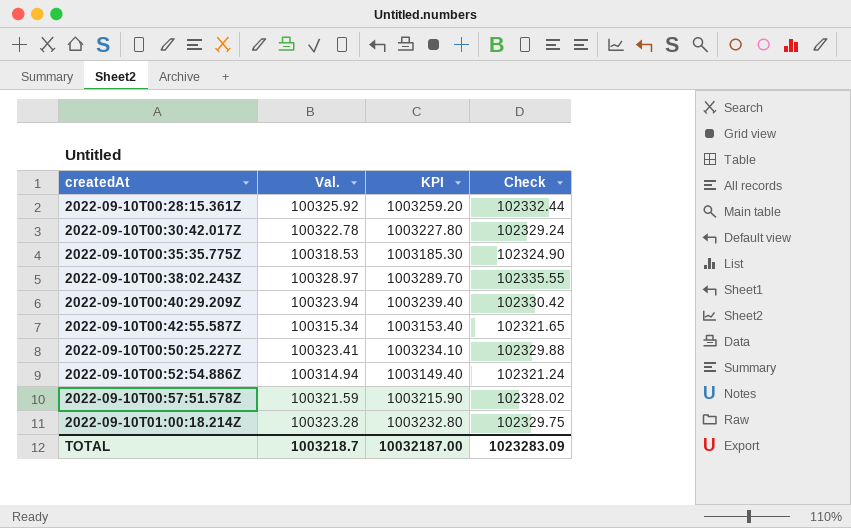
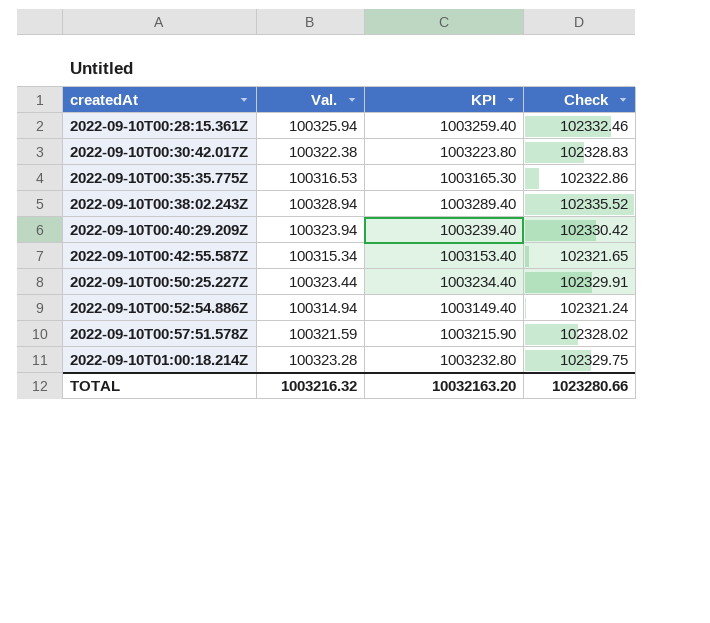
2022-09-10T00:28:15.361Z | Val.: 100325.92 -> 100325.94
2022-09-10T00:28:15.361Z | KPI: 1003259.20 -> 1003259.40
2022-09-10T00:28:15.361Z | Check: 102332.44 -> 102332.46
2022-09-10T00:30:42.017Z | Val.: 100322.78 -> 100322.38
2022-09-10T00:30:42.017Z | KPI: 1003227.80 -> 1003223.80
2022-09-10T00:30:42.017Z | Check: 102329.24 -> 102328.83
2022-09-10T00:35:35.775Z | Val.: 100318.53 -> 100316.53
2022-09-10T00:35:35.775Z | KPI: 1003185.30 -> 1003165.30
2022-09-10T00:35:35.775Z | Check: 102324.90 -> 102322.86
2022-09-10T00:38:02.243Z | Val.: 100328.97 -> 100328.94
2022-09-10T00:38:02.243Z | KPI: 1003289.70 -> 1003289.40
2022-09-10T00:38:02.243Z | Check: 102335.55 -> 102335.52
2022-09-10T00:50:25.227Z | Val.: 100323.41 -> 100323.44
2022-09-10T00:50:25.227Z | KPI: 1003234.10 -> 1003234.40
2022-09-10T00:50:25.227Z | Check: 102329.88 -> 102329.91
TOTAL | Val.: 1003218.7 -> 1003216.32
TOTAL | KPI: 10032187.00 -> 10032163.20
TOTAL | Check: 1023283.09 -> 1023280.66

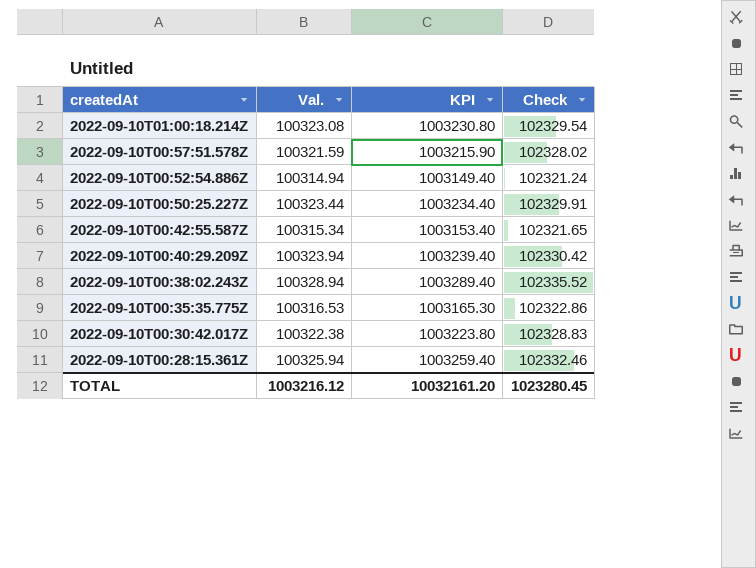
row order: createdAt ascending -> createdAt descending
2022-09-10T01:00:18.214Z | Val.: 100323.28 -> 100323.08
2022-09-10T01:00:18.214Z | KPI: 1003232.80 -> 1003230.80
2022-09-10T01:00:18.214Z | Check: 102329.75 -> 102329.54
TOTAL | Val.: 1003216.32 -> 1003216.12
TOTAL | KPI: 10032163.20 -> 10032161.20
TOTAL | Check: 1023280.66 -> 1023280.45

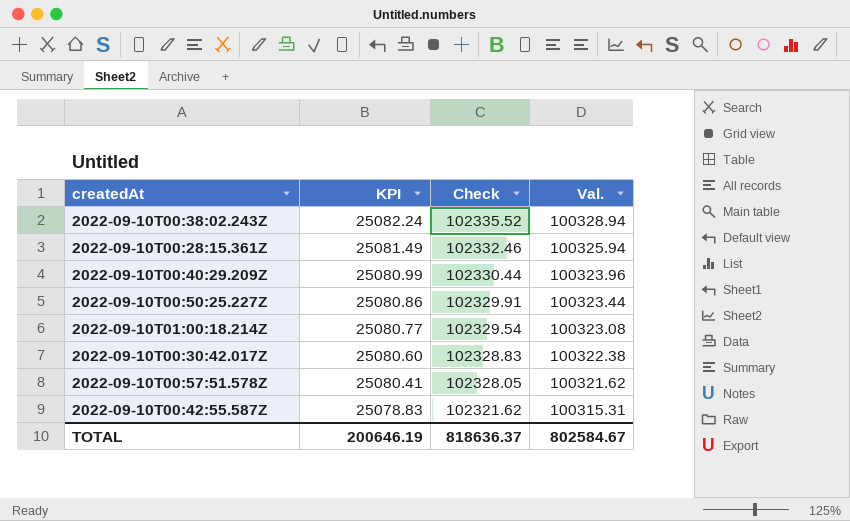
row order: createdAt descending -> KPI descending
column KPI | formula: [Val.] * 10 -> [Val.] * 0.25
column Val. | position: 2 -> 4
row 2022-09-10T00:52:54.886Z: 100314.94 | 1003149.40 | 102321.24 -> none
row 2022-09-10T00:35:35.775Z: 100316.53 | 1003165.30 | 102322.86 -> none
2022-09-10T00:40:29.209Z | Check: 102330.42 -> 102330.44
2022-09-10T00:40:29.209Z | Val.: 100323.94 -> 100323.96
2022-09-10T00:57:51.578Z | Check: 102328.02 -> 102328.05
2022-09-10T00:57:51.578Z | Val.: 100321.59 -> 100321.62
2022-09-10T00:42:55.587Z | Check: 102321.65 -> 102321.62
2022-09-10T00:42:55.587Z | Val.: 100315.34 -> 100315.31
TOTAL | KPI: 10032161.20 -> 200646.19
TOTAL | Check: 1023280.45 -> 818636.37
TOTAL | Val.: 1003216.12 -> 802584.67

